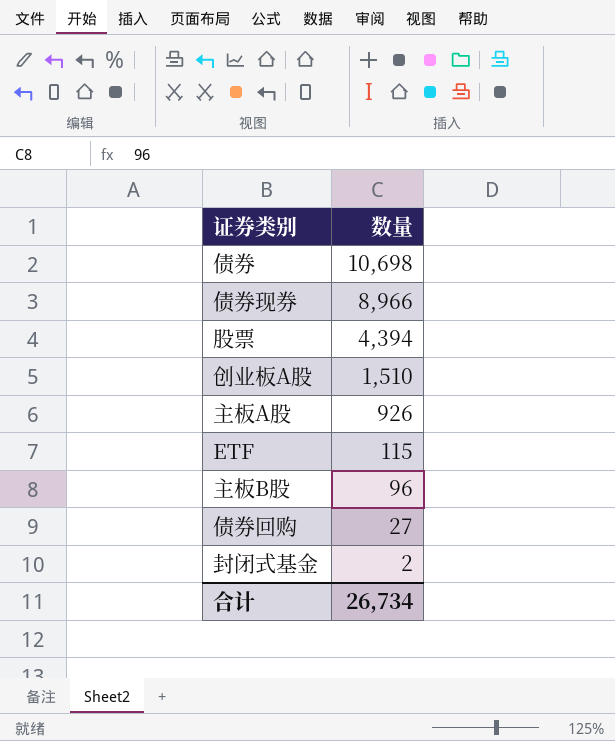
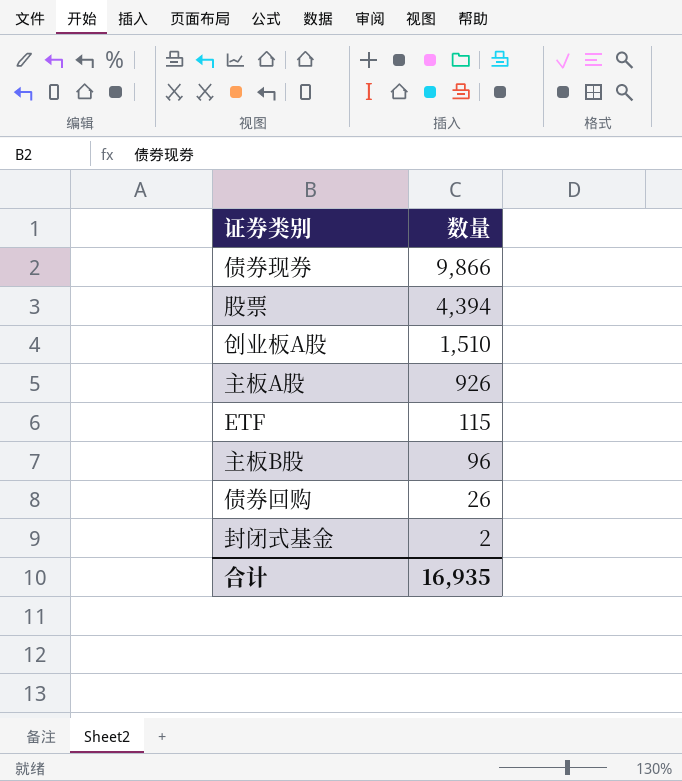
row 债券: 10,698 -> none
债券现券 | 数量: 8,966 -> 9,866
债券回购 | 数量: 27 -> 26
合计 | 数量: 26,734 -> 16,935

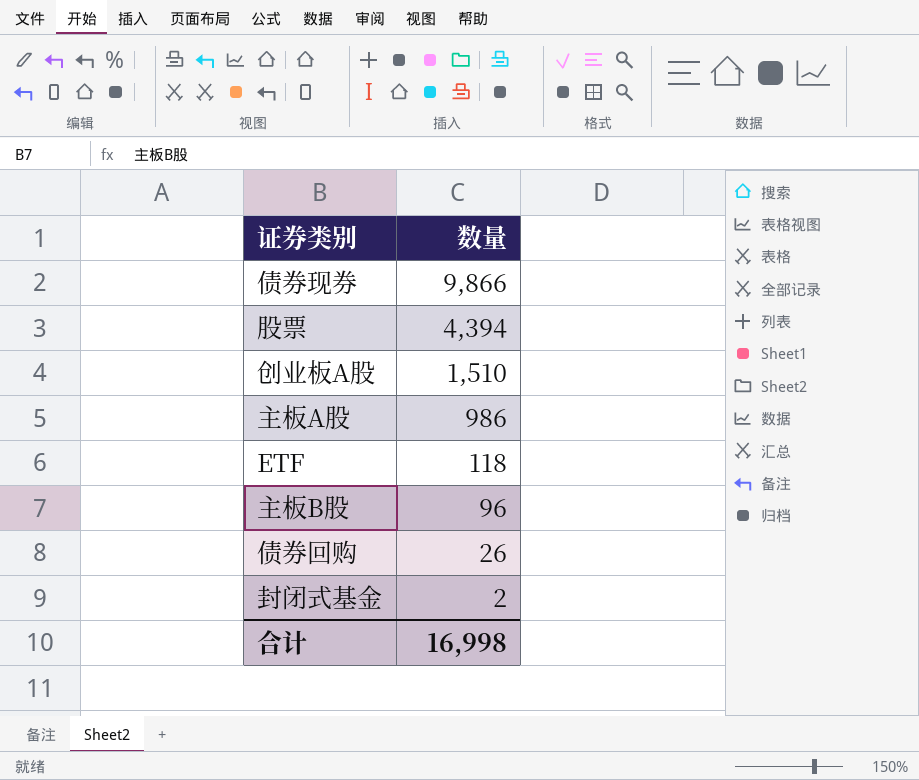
主板A股 | 数量: 926 -> 986
ETF | 数量: 115 -> 118
合计 | 数量: 16,935 -> 16,998

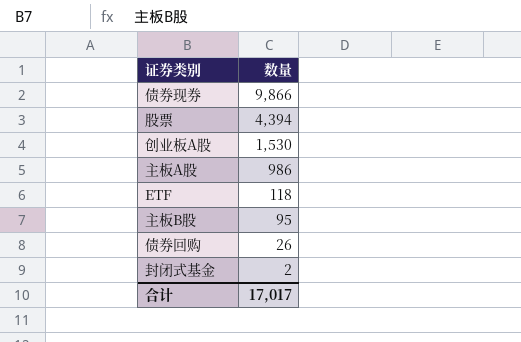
创业板A股 | 数量: 1,510 -> 1,530
主板B股 | 数量: 96 -> 95
合计 | 数量: 16,998 -> 17,017

